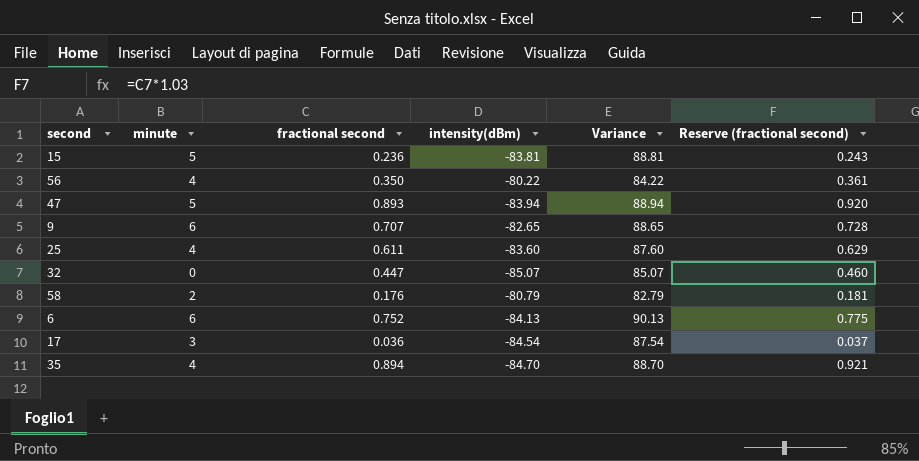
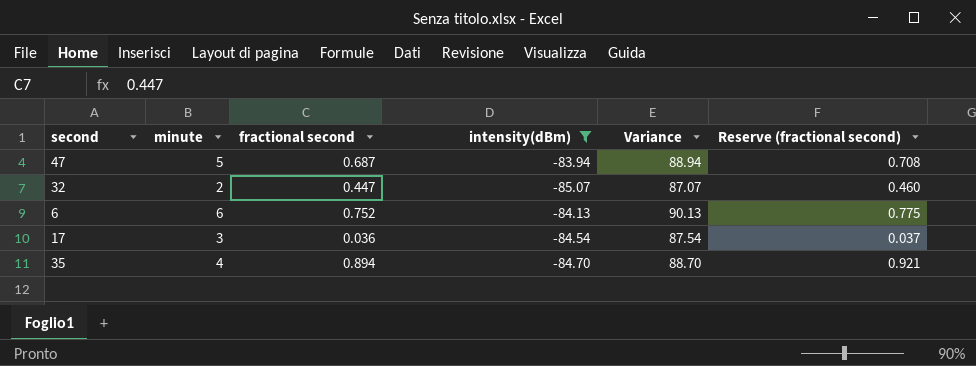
filter: none -> intensity(dBm) <= -83.94
47 | fractional second: 0.893 -> 0.687
47 | Reserve (fractional second): 0.920 -> 0.708
32 | minute: 0 -> 2
32 | Variance: 85.07 -> 87.07

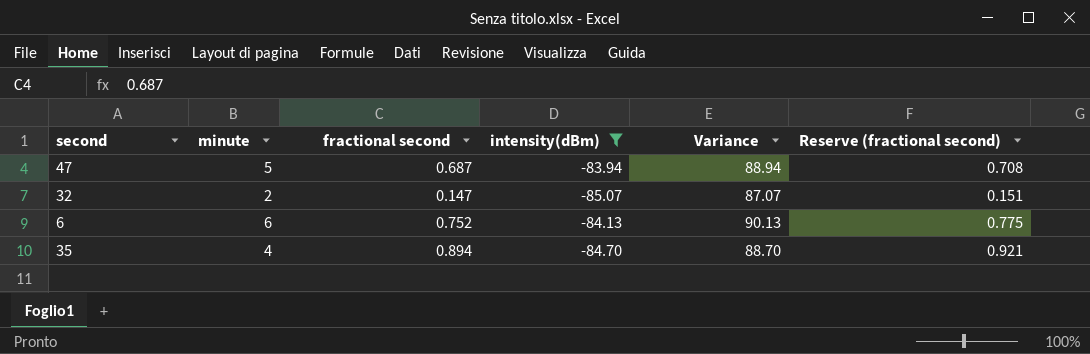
row 17: 3 | 0.036 | -84.54 | 87.54 | 0.037 -> none
32 | fractional second: 0.447 -> 0.147
32 | Reserve (fractional second): 0.460 -> 0.151

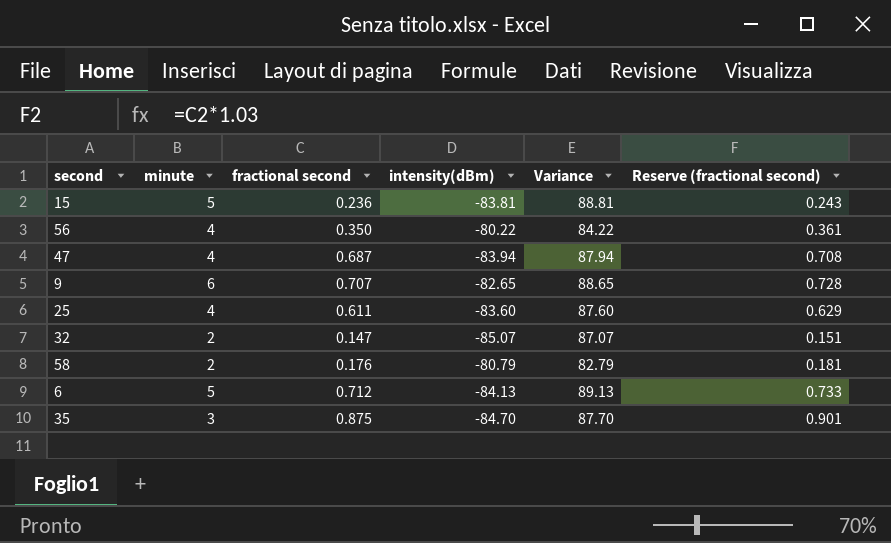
filter: intensity(dBm) <= -83.94 -> none
47 | minute: 5 -> 4
47 | Variance: 88.94 -> 87.94
6 | minute: 6 -> 5
6 | fractional second: 0.752 -> 0.712
6 | Variance: 90.13 -> 89.13
6 | Reserve (fractional second): 0.775 -> 0.733
35 | minute: 4 -> 3
35 | fractional second: 0.894 -> 0.875
35 | Variance: 88.70 -> 87.70
35 | Reserve (fractional second): 0.921 -> 0.901

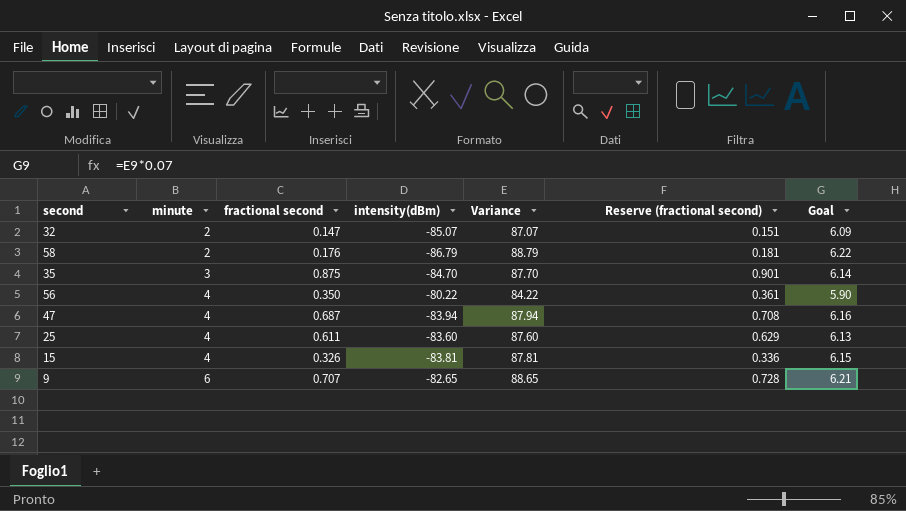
row order: none -> minute ascending
column Goal | formula: none -> [Variance] * 0.07
row 6: 5 | 0.712 | -84.13 | 89.13 | 0.733 -> none
58 | intensity(dBm): -80.79 -> -86.79
58 | Variance: 82.79 -> 88.79
15 | minute: 5 -> 4
15 | fractional second: 0.236 -> 0.326
15 | Variance: 88.81 -> 87.81
15 | Reserve (fractional second): 0.243 -> 0.336

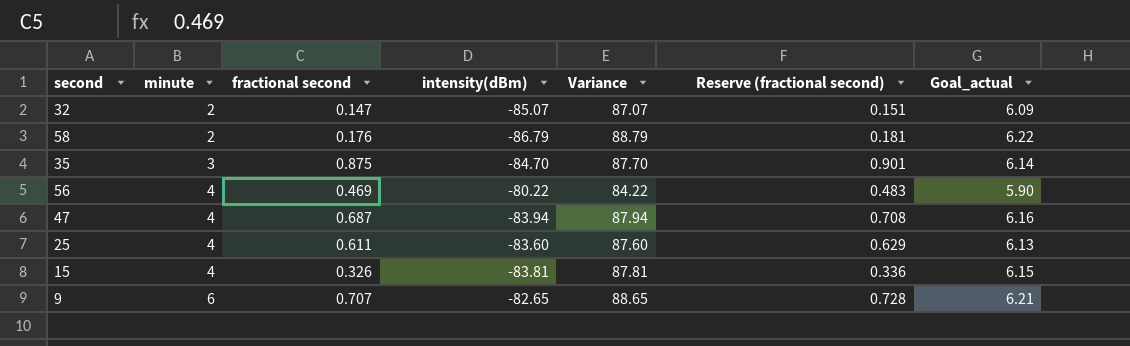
column name: Goal -> Goal_actual
56 | fractional second: 0.350 -> 0.469
56 | Reserve (fractional second): 0.361 -> 0.483

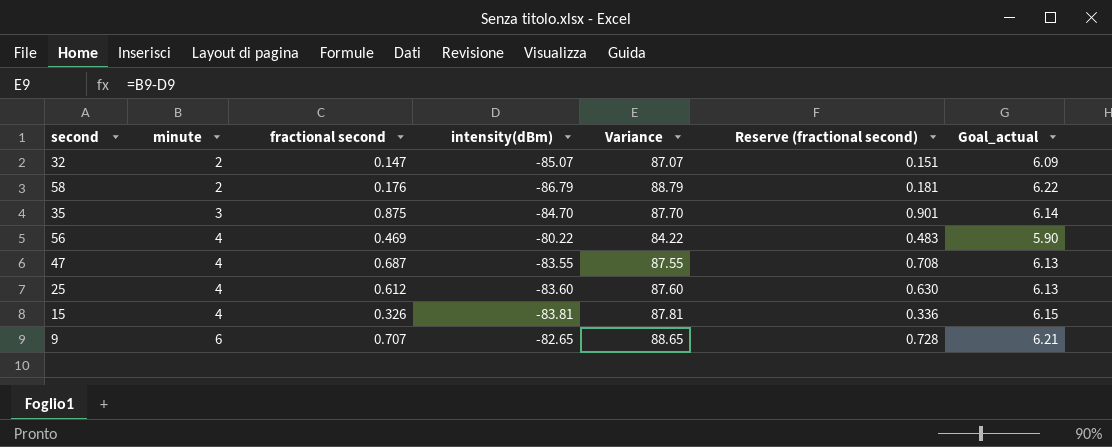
47 | intensity(dBm): -83.94 -> -83.55
47 | Variance: 87.94 -> 87.55
47 | Goal_actual: 6.16 -> 6.13
25 | fractional second: 0.611 -> 0.612
25 | Reserve (fractional second): 0.629 -> 0.630

